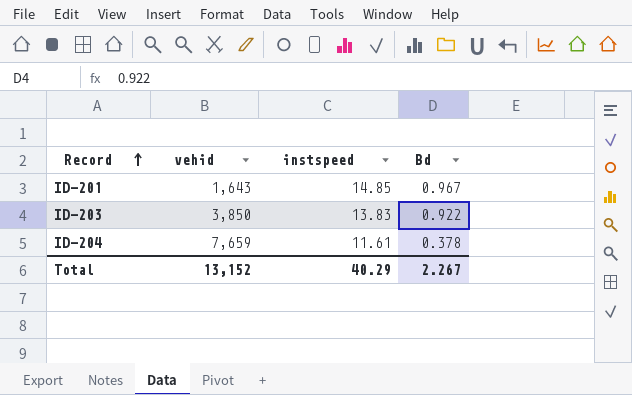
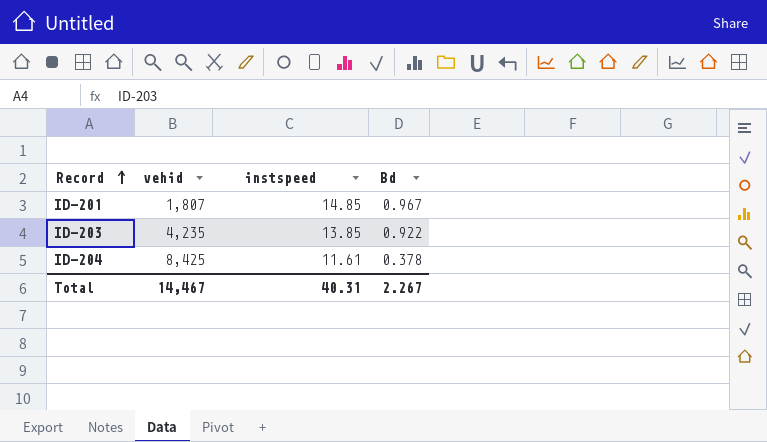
ID-201 | vehid: 1,643 -> 1,807
ID-203 | vehid: 3,850 -> 4,235
ID-203 | instspeed: 13.83 -> 13.85
ID-204 | vehid: 7,659 -> 8,425
Total | vehid: 13,152 -> 14,467
Total | instspeed: 40.29 -> 40.31

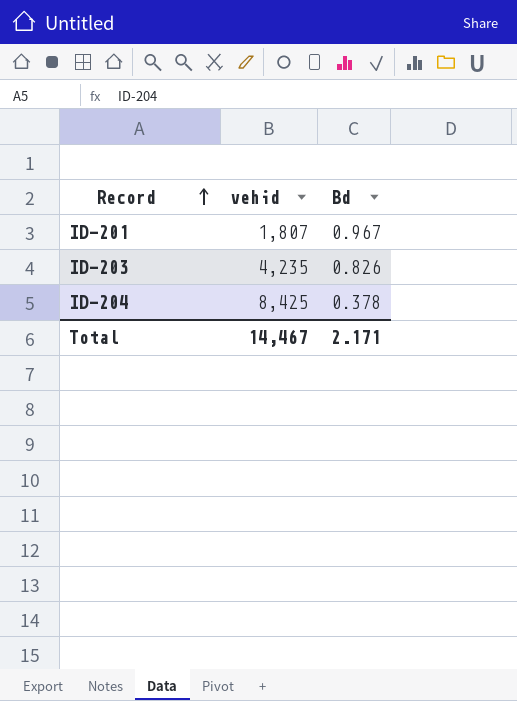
column instspeed | position: 3 -> none
ID-203 | Bd: 0.922 -> 0.826
Total | Bd: 2.267 -> 2.171

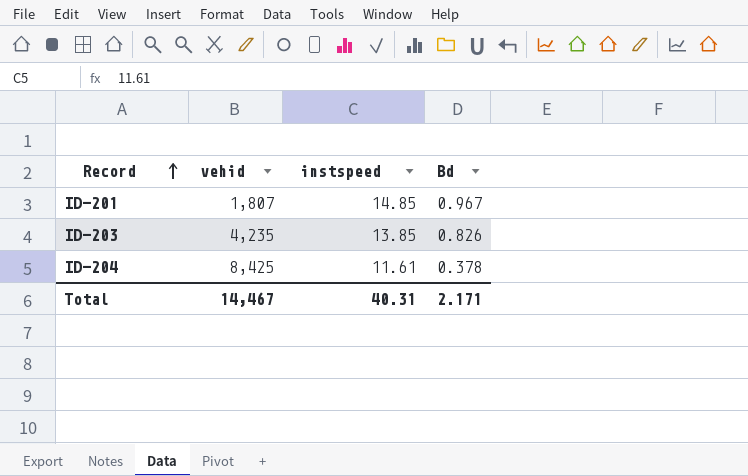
column instspeed | position: none -> 3

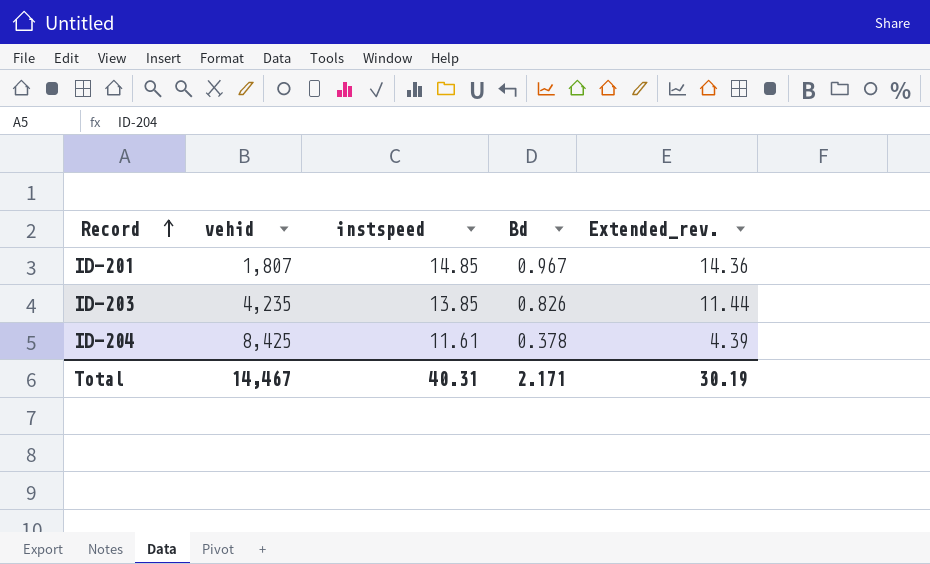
column Extended_rev. | formula: none -> [instspeed] * [Bd]

